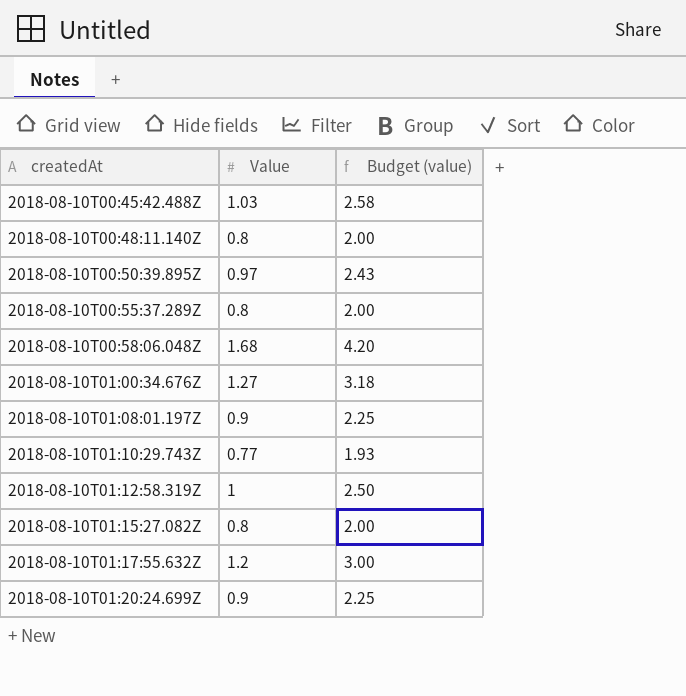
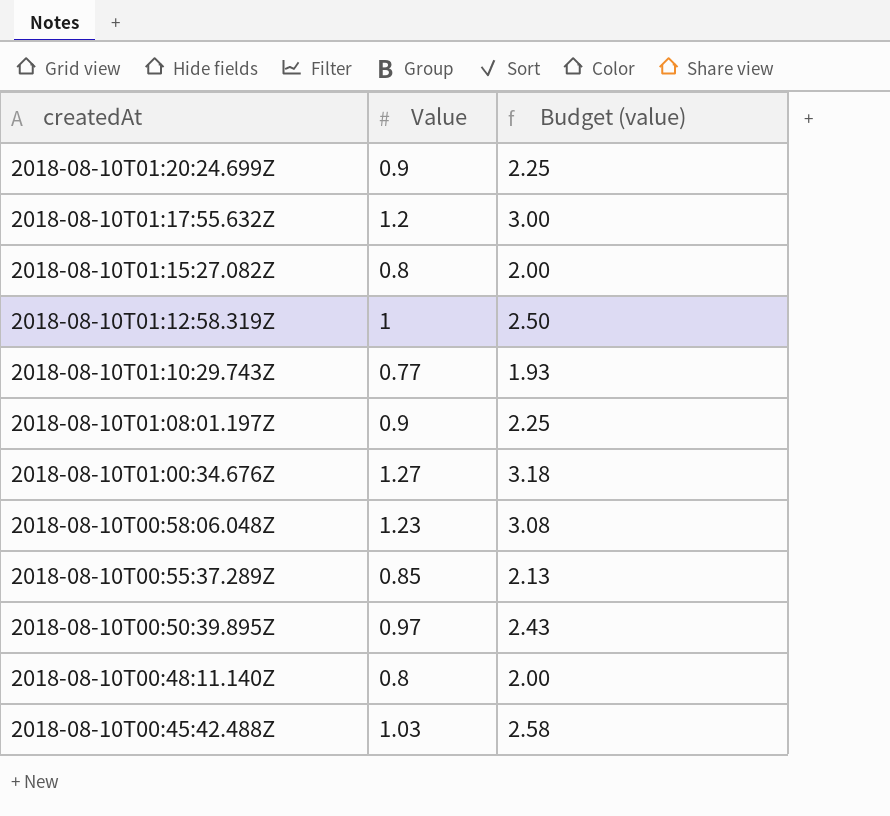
row order: createdAt ascending -> createdAt descending
2018-08-10T00:58:06.048Z | Value: 1.68 -> 1.23
2018-08-10T00:58:06.048Z | Budget (value): 4.20 -> 3.08
2018-08-10T00:55:37.289Z | Value: 0.8 -> 0.85
2018-08-10T00:55:37.289Z | Budget (value): 2.00 -> 2.13

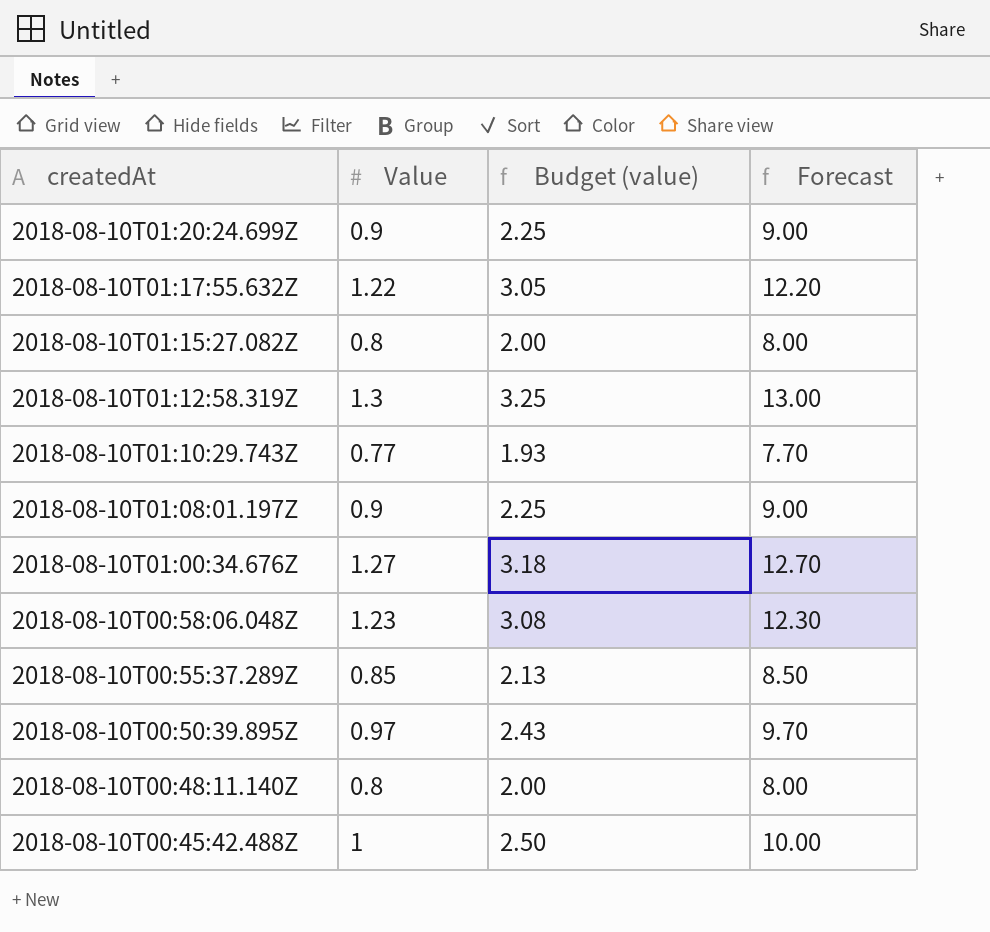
column Forecast | formula: none -> [Value] * 10
2018-08-10T01:17:55.632Z | Value: 1.2 -> 1.22
2018-08-10T01:17:55.632Z | Budget (value): 3.00 -> 3.05
2018-08-10T01:12:58.319Z | Value: 1 -> 1.3
2018-08-10T01:12:58.319Z | Budget (value): 2.50 -> 3.25
2018-08-10T00:45:42.488Z | Value: 1.03 -> 1
2018-08-10T00:45:42.488Z | Budget (value): 2.58 -> 2.50

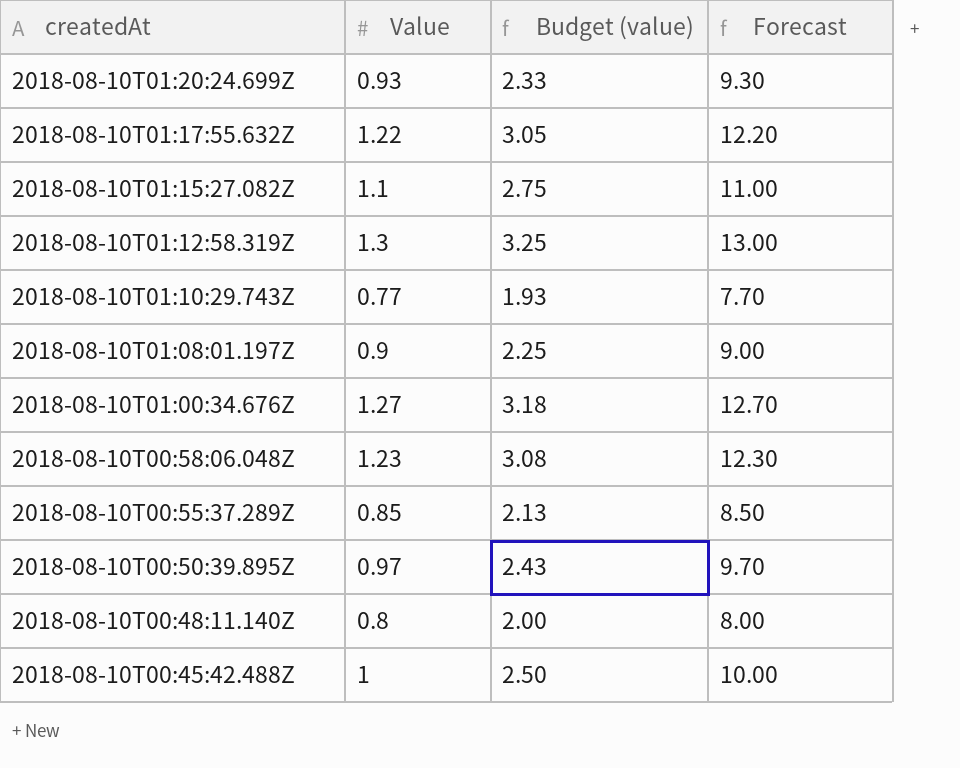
2018-08-10T01:20:24.699Z | Value: 0.9 -> 0.93
2018-08-10T01:20:24.699Z | Budget (value): 2.25 -> 2.33
2018-08-10T01:20:24.699Z | Forecast: 9.00 -> 9.30
2018-08-10T01:15:27.082Z | Value: 0.8 -> 1.1
2018-08-10T01:15:27.082Z | Budget (value): 2.00 -> 2.75
2018-08-10T01:15:27.082Z | Forecast: 8.00 -> 11.00

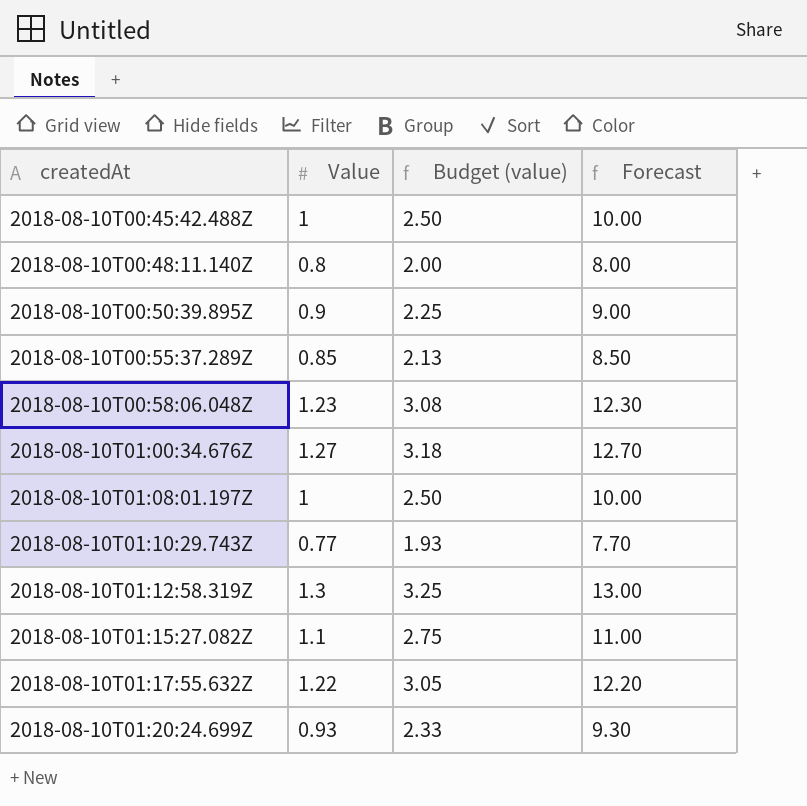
row order: createdAt descending -> createdAt ascending
2018-08-10T00:50:39.895Z | Value: 0.97 -> 0.9
2018-08-10T00:50:39.895Z | Budget (value): 2.43 -> 2.25
2018-08-10T00:50:39.895Z | Forecast: 9.70 -> 9.00
2018-08-10T01:08:01.197Z | Value: 0.9 -> 1
2018-08-10T01:08:01.197Z | Budget (value): 2.25 -> 2.50
2018-08-10T01:08:01.197Z | Forecast: 9.00 -> 10.00

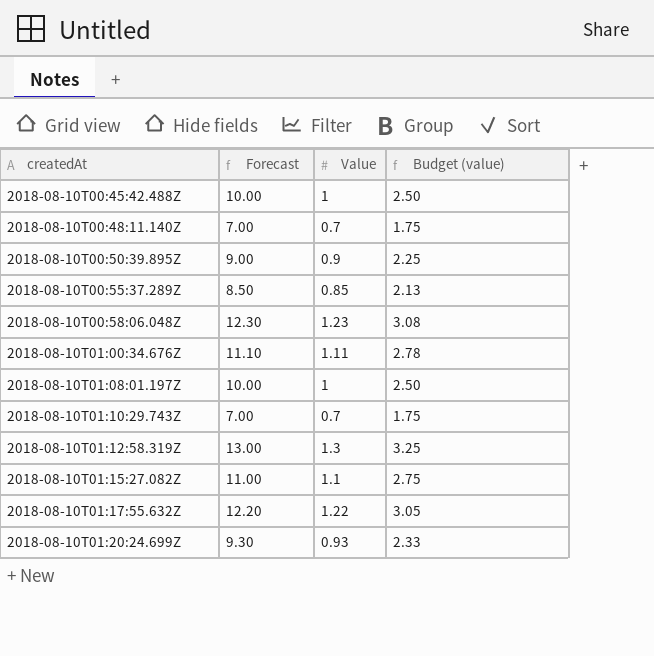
column Forecast | position: 4 -> 2
2018-08-10T00:48:11.140Z | Forecast: 8.00 -> 7.00
2018-08-10T00:48:11.140Z | Value: 0.8 -> 0.7
2018-08-10T00:48:11.140Z | Budget (value): 2.00 -> 1.75
2018-08-10T01:00:34.676Z | Forecast: 12.70 -> 11.10
2018-08-10T01:00:34.676Z | Value: 1.27 -> 1.11
2018-08-10T01:00:34.676Z | Budget (value): 3.18 -> 2.78
2018-08-10T01:10:29.743Z | Forecast: 7.70 -> 7.00
2018-08-10T01:10:29.743Z | Value: 0.77 -> 0.7
2018-08-10T01:10:29.743Z | Budget (value): 1.93 -> 1.75

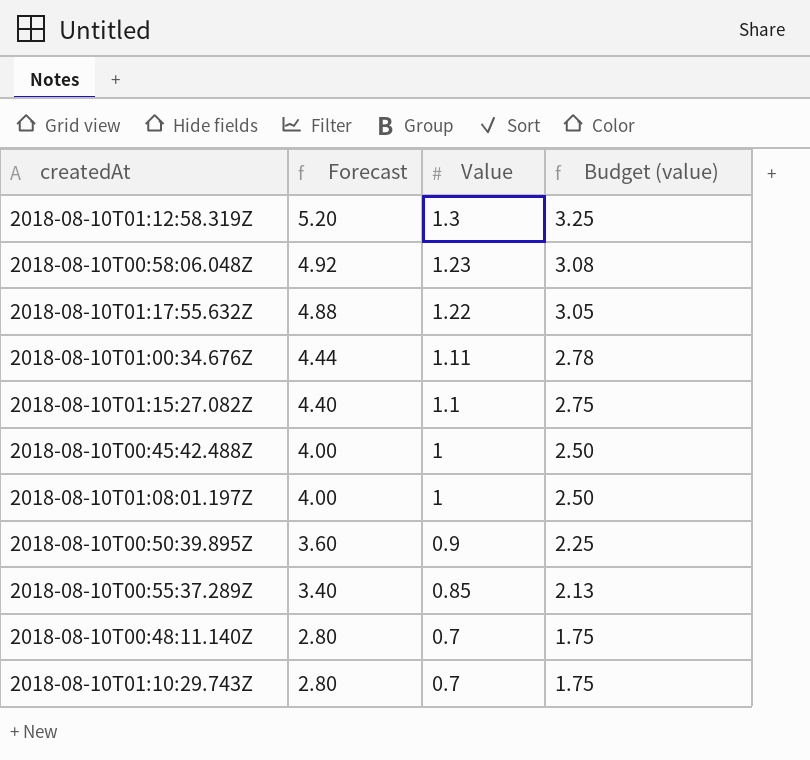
row order: createdAt ascending -> Forecast descending
column Forecast | formula: [Value] * 10 -> [Value] * 4
row 2018-08-10T01:20:24.699Z: 9.30 | 0.93 | 2.33 -> none

